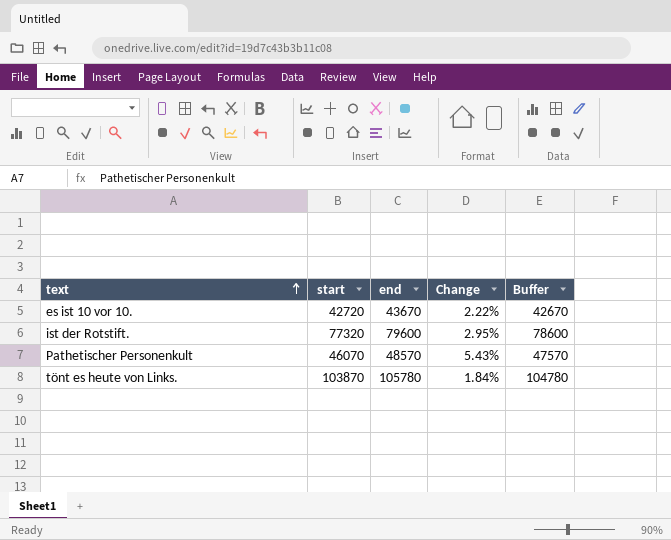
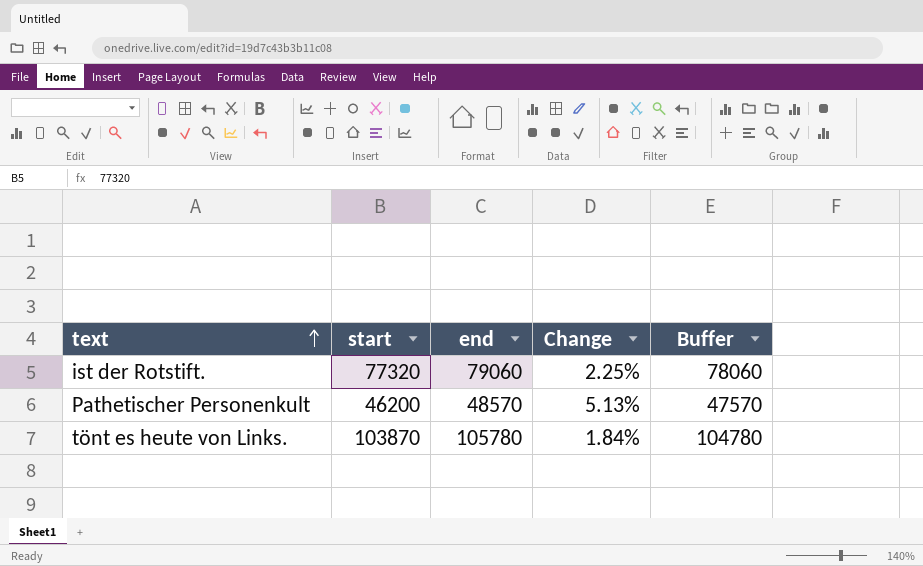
row es ist 10 vor 10.: 42720 | 43670 | 2.22% | 42670 -> none
ist der Rotstift. | end: 79600 -> 79060
ist der Rotstift. | Change: 2.95% -> 2.25%
ist der Rotstift. | Buffer: 78600 -> 78060
Pathetischer Personenkult | start: 46070 -> 46200
Pathetischer Personenkult | Change: 5.43% -> 5.13%

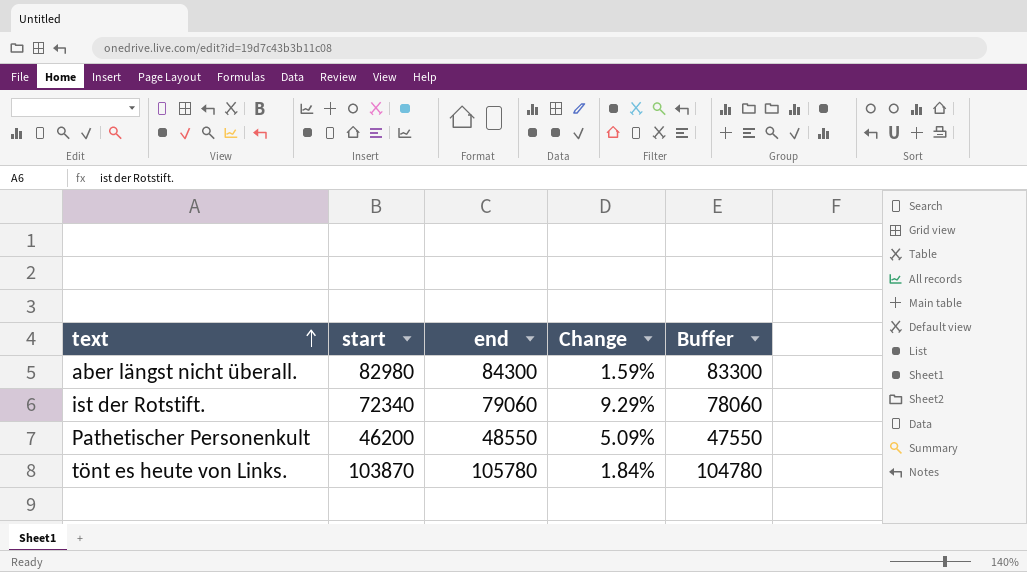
row aber längst nicht überall.: none -> 82980 | 84300 | 1.59% | 83300
ist der Rotstift. | start: 77320 -> 72340
ist der Rotstift. | Change: 2.25% -> 9.29%
Pathetischer Personenkult | end: 48570 -> 48550
Pathetischer Personenkult | Change: 5.13% -> 5.09%
Pathetischer Personenkult | Buffer: 47570 -> 47550

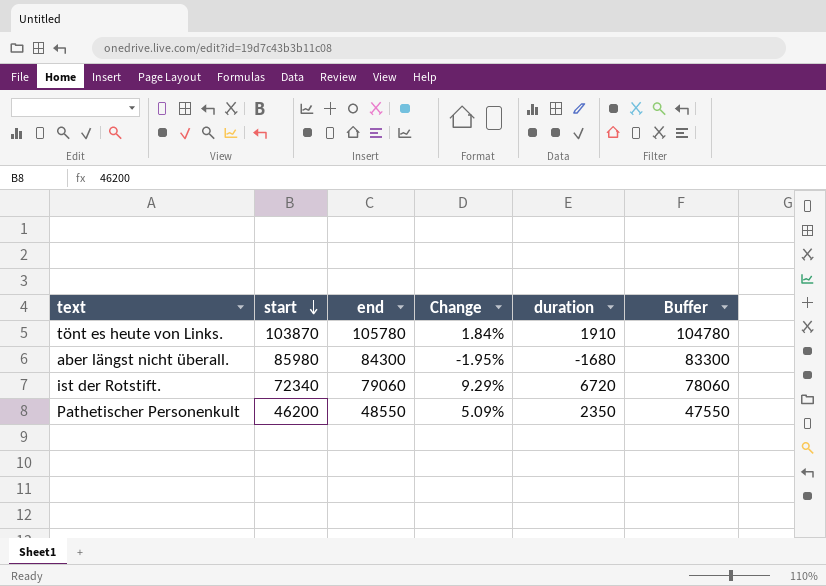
row order: text ascending -> start descending
column duration | formula: none -> [end] - [start]
aber längst nicht überall. | start: 82980 -> 85980
aber längst nicht überall. | Change: 1.59% -> -1.95%

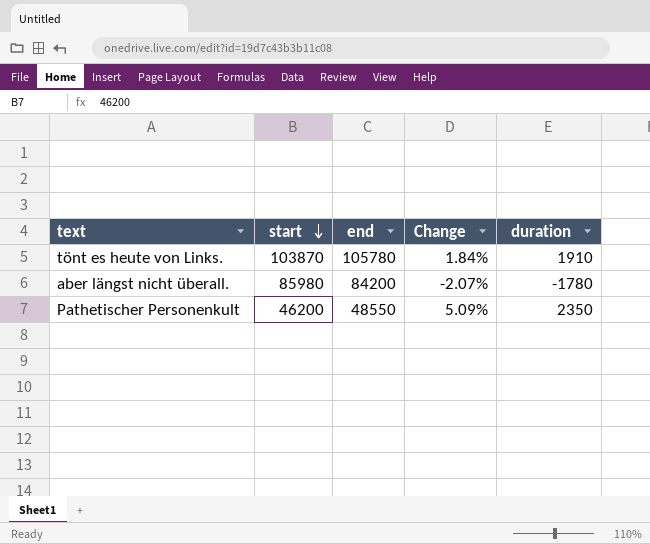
column Buffer | formula: [end] - 1000 -> none
row ist der Rotstift.: 72340 | 79060 | 9.29% | 6720 | 78060 -> none
aber längst nicht überall. | end: 84300 -> 84200
aber längst nicht überall. | Change: -1.95% -> -2.07%
aber längst nicht überall. | duration: -1680 -> -1780

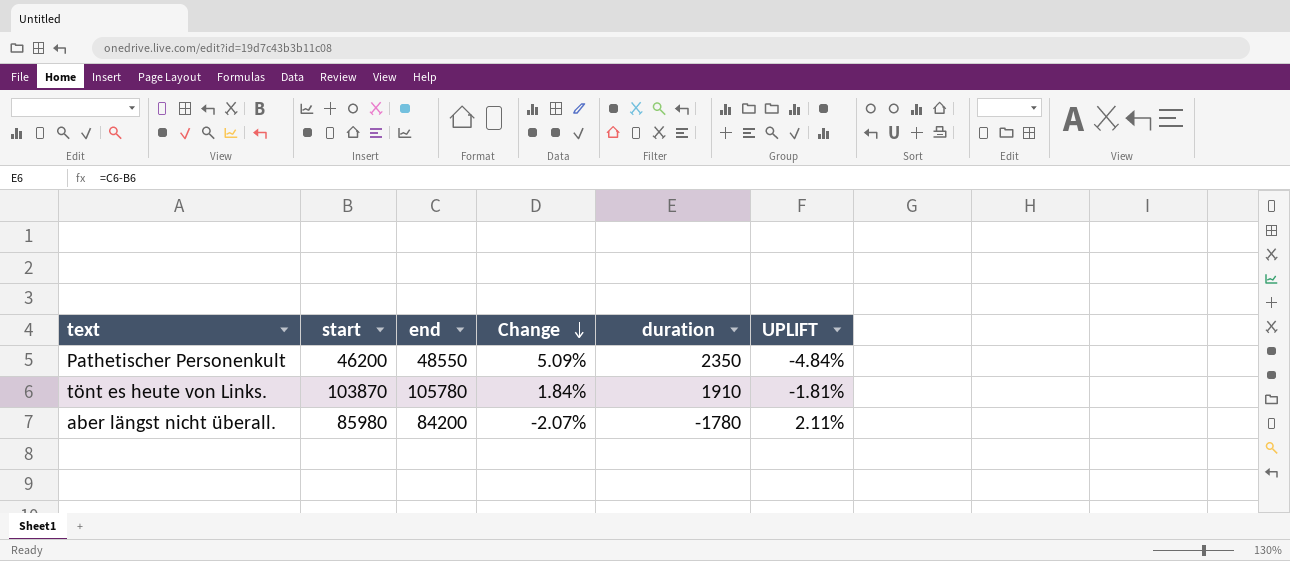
row order: start descending -> Change descending
column UPLIFT | formula: none -> ([start] - [end]) / [end]

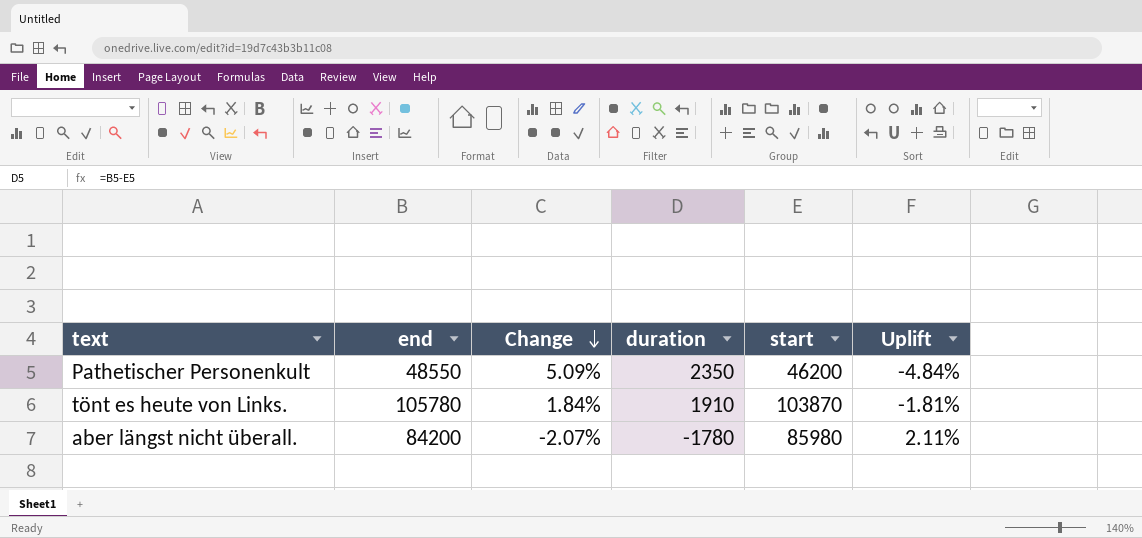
column start | position: 2 -> 5
column name: UPLIFT -> Uplift

